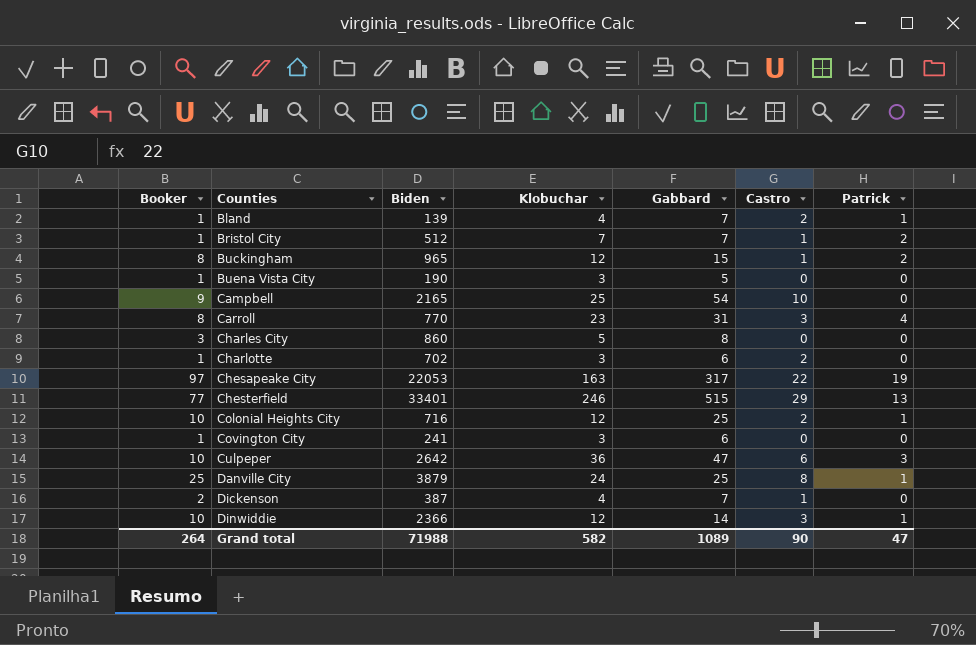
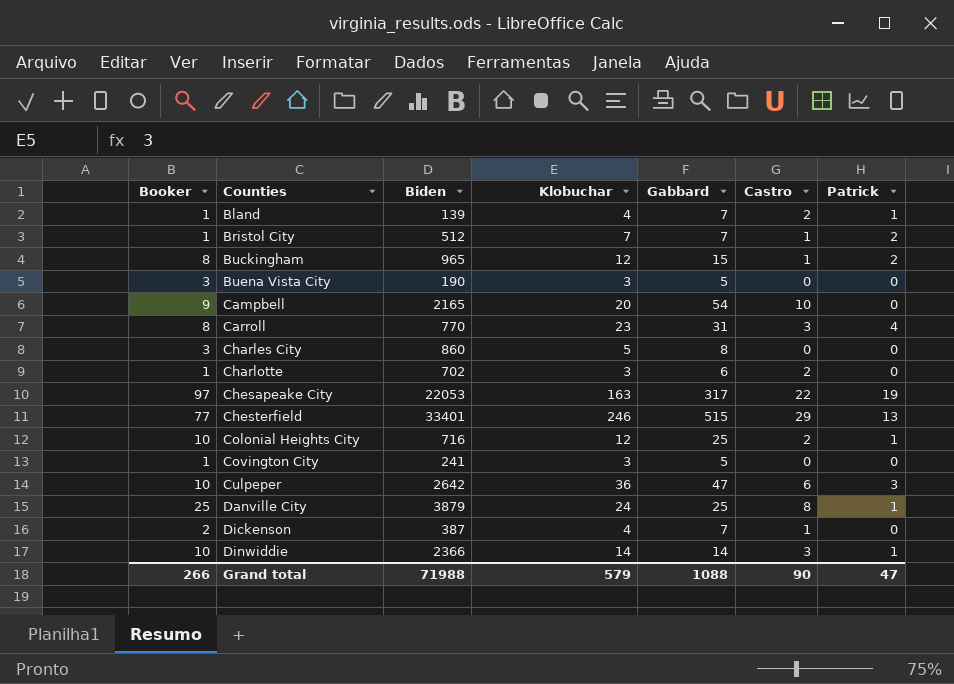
Buena Vista City | Booker: 1 -> 3
Campbell | Klobuchar: 25 -> 20
Covington City | Gabbard: 6 -> 5
Dinwiddie | Klobuchar: 12 -> 14
Grand total | Booker: 264 -> 266
Grand total | Klobuchar: 582 -> 579
Grand total | Gabbard: 1089 -> 1088

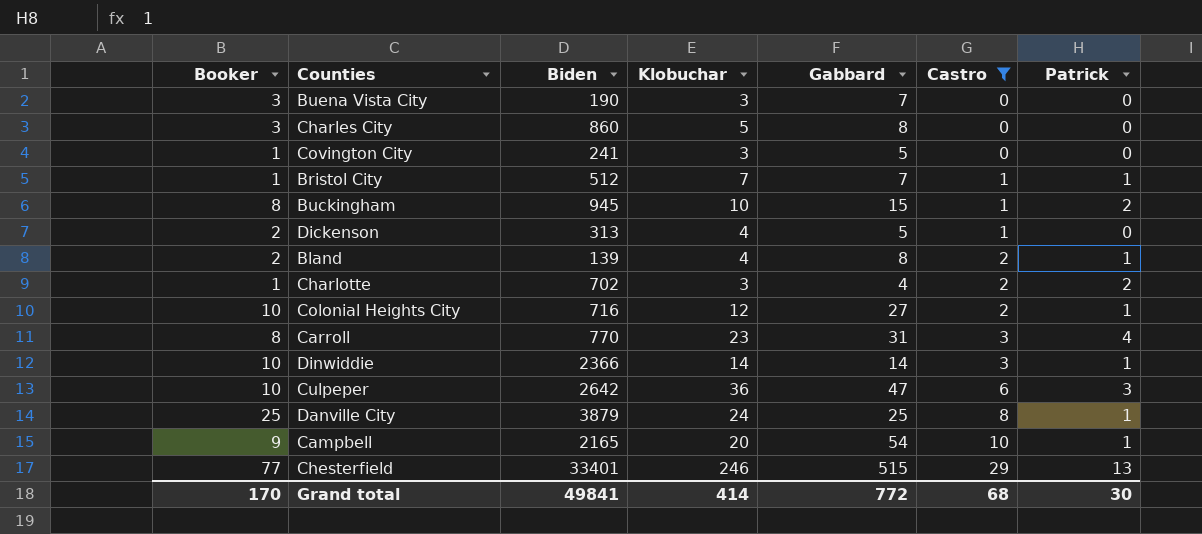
filter: none -> Castro != 22
row order: Counties ascending -> Castro ascending
Buena Vista City | Gabbard: 5 -> 7
Bristol City | Patrick: 2 -> 1
Buckingham | Biden: 965 -> 945
Buckingham | Klobuchar: 12 -> 10
Dickenson | Biden: 387 -> 313
Dickenson | Gabbard: 7 -> 5
Bland | Booker: 1 -> 2
Bland | Gabbard: 7 -> 8
Charlotte | Gabbard: 6 -> 4
Charlotte | Patrick: 0 -> 2
Colonial Heights City | Gabbard: 25 -> 27
Campbell | Patrick: 0 -> 1
Grand total | Booker: 266 -> 170
Grand total | Biden: 71988 -> 49841
Grand total | Klobuchar: 579 -> 414
Grand total | Gabbard: 1088 -> 772
Grand total | Castro: 90 -> 68
Grand total | Patrick: 47 -> 30

